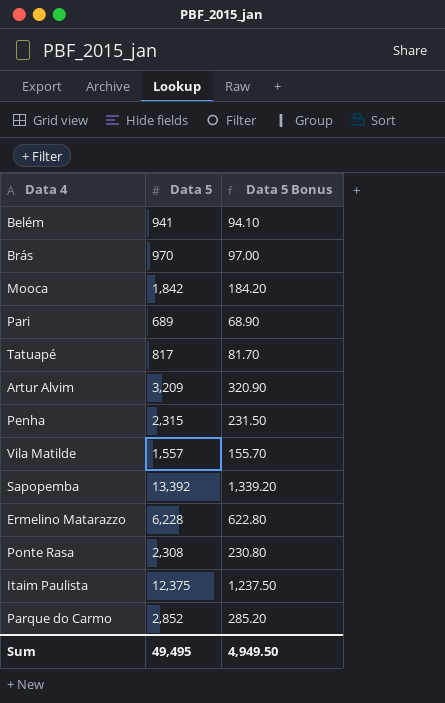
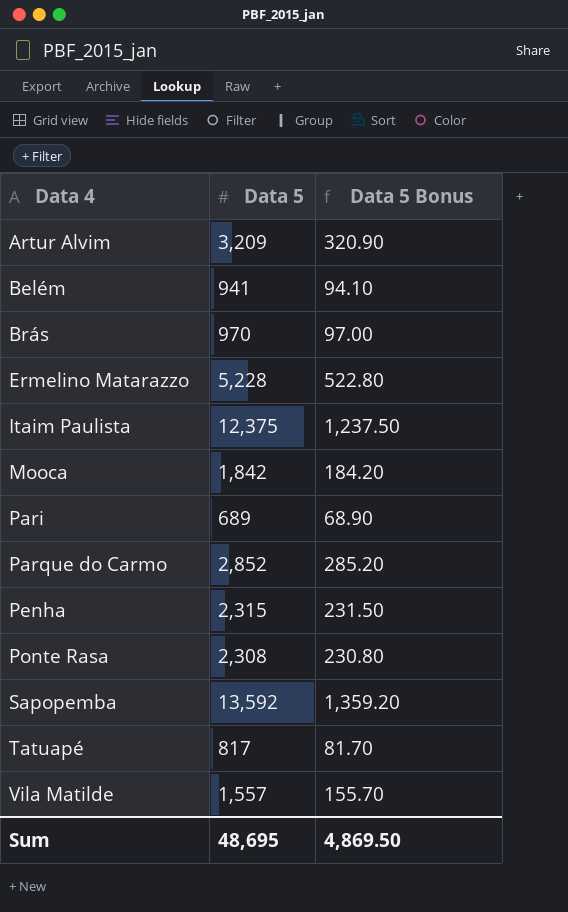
row order: none -> Data 4 ascending
Ermelino Matarazzo | Data 5: 6,228 -> 5,228
Ermelino Matarazzo | Data 5 Bonus: 622.80 -> 522.80
Sapopemba | Data 5: 13,392 -> 13,592
Sapopemba | Data 5 Bonus: 1,339.20 -> 1,359.20
Sum | Data 5: 49,495 -> 48,695
Sum | Data 5 Bonus: 4,949.50 -> 4,869.50

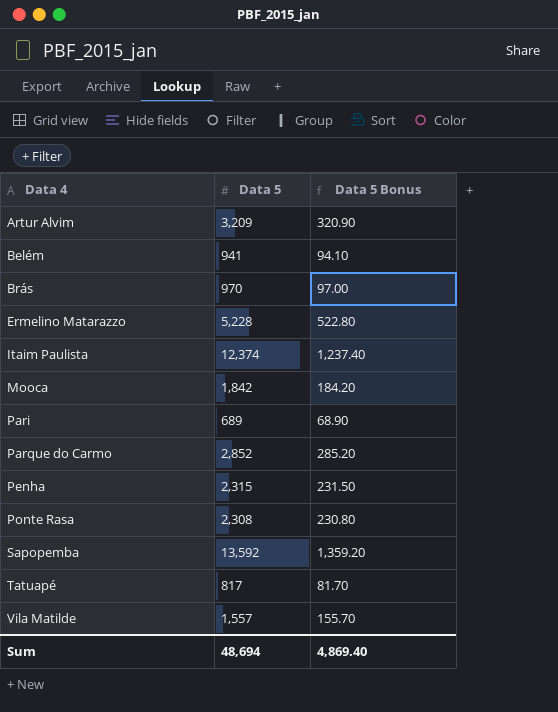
Itaim Paulista | Data 5: 12,375 -> 12,374
Itaim Paulista | Data 5 Bonus: 1,237.50 -> 1,237.40
Sum | Data 5: 48,695 -> 48,694
Sum | Data 5 Bonus: 4,869.50 -> 4,869.40

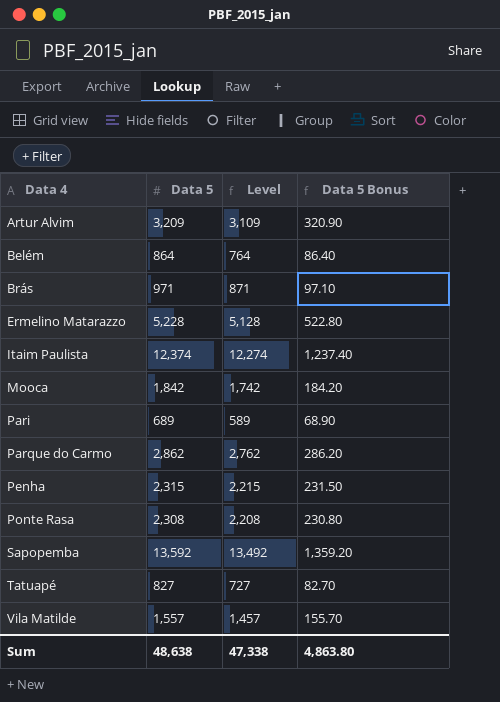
column Level | formula: none -> [Data 5] - 100
Belém | Data 5: 941 -> 864
Belém | Data 5 Bonus: 94.10 -> 86.40
Brás | Data 5: 970 -> 971
Brás | Data 5 Bonus: 97.00 -> 97.10
Parque do Carmo | Data 5: 2,852 -> 2,862
Parque do Carmo | Data 5 Bonus: 285.20 -> 286.20
Tatuapé | Data 5: 817 -> 827
Tatuapé | Data 5 Bonus: 81.70 -> 82.70
Sum | Data 5: 48,694 -> 48,638
Sum | Data 5 Bonus: 4,869.40 -> 4,863.80

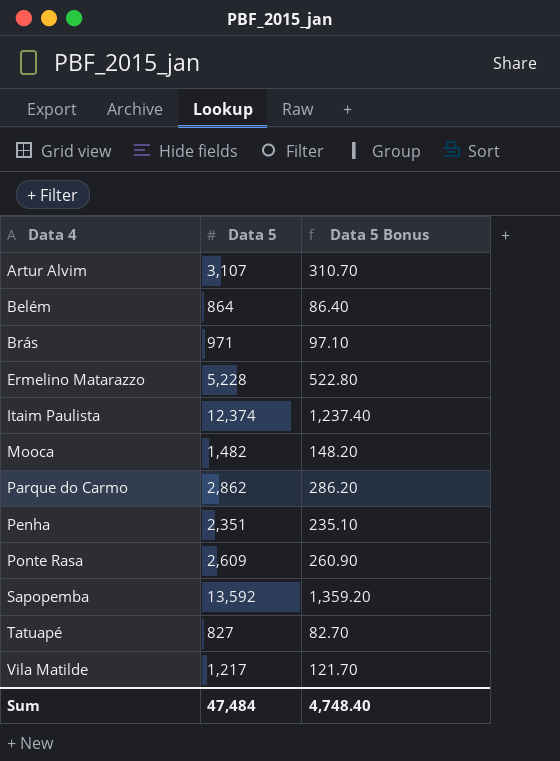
column Level | formula: [Data 5] - 100 -> none
row Pari: 689 | 589 | 68.90 -> none
Artur Alvim | Data 5: 3,209 -> 3,107
Artur Alvim | Data 5 Bonus: 320.90 -> 310.70
Mooca | Data 5: 1,842 -> 1,482
Mooca | Data 5 Bonus: 184.20 -> 148.20
Penha | Data 5: 2,315 -> 2,351
Penha | Data 5 Bonus: 231.50 -> 235.10
Ponte Rasa | Data 5: 2,308 -> 2,609
Ponte Rasa | Data 5 Bonus: 230.80 -> 260.90
Vila Matilde | Data 5: 1,557 -> 1,217
Vila Matilde | Data 5 Bonus: 155.70 -> 121.70
Sum | Data 5: 48,638 -> 47,484
Sum | Data 5 Bonus: 4,863.80 -> 4,748.40

